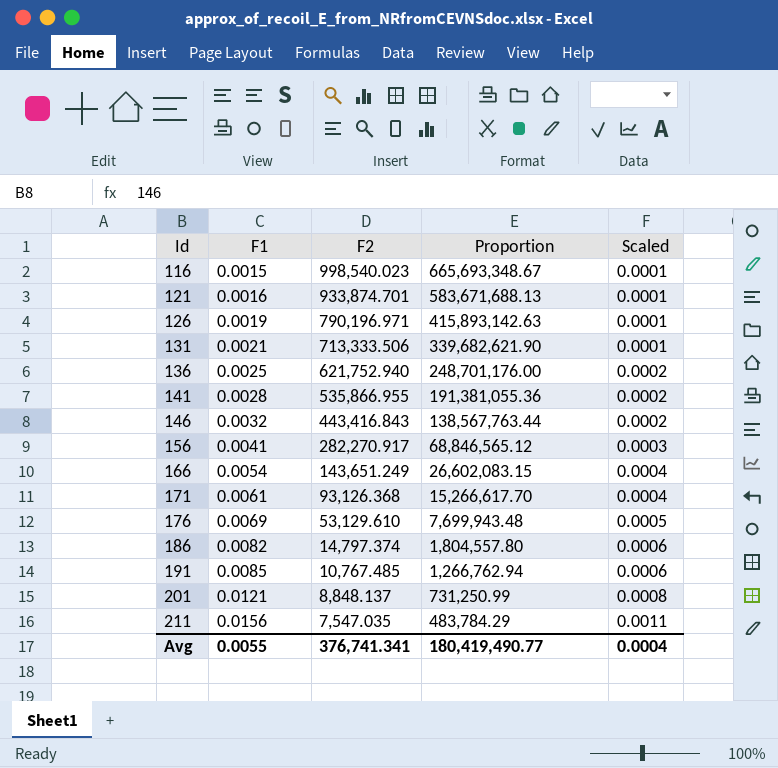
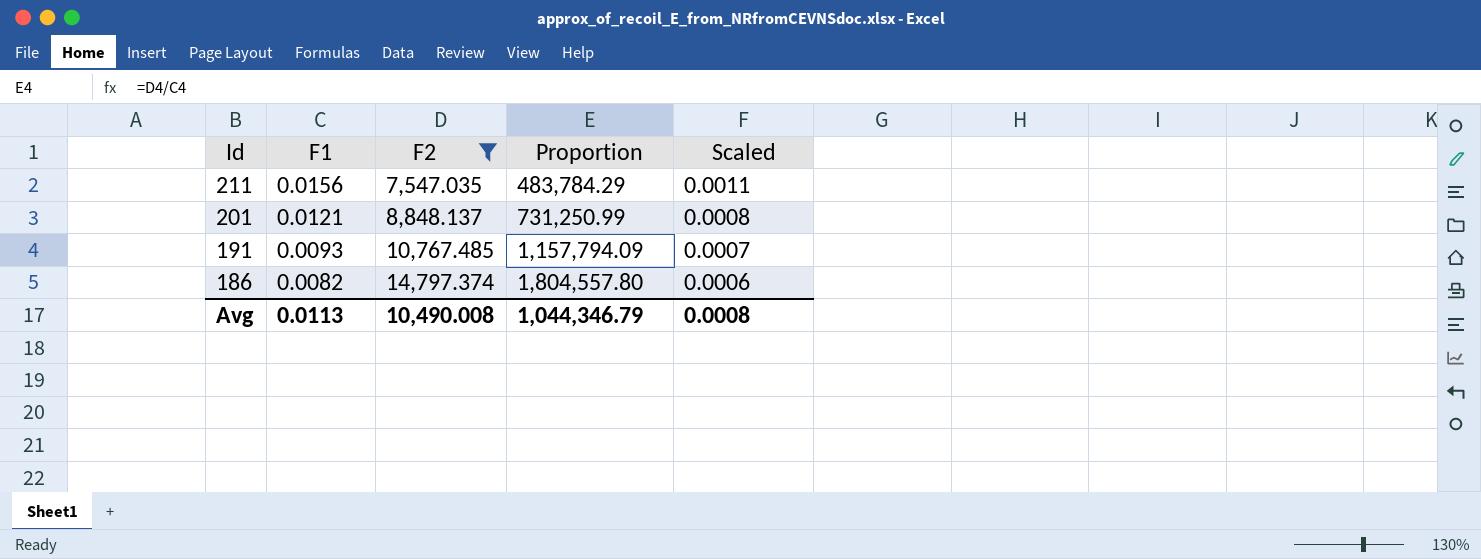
filter: none -> F2 <= 14,797.374
row order: Id ascending -> Id descending
191 | F1: 0.0085 -> 0.0093
191 | Proportion: 1,266,762.94 -> 1,157,794.09
191 | Scaled: 0.0006 -> 0.0007
Avg | F1: 0.0055 -> 0.0113
Avg | F2: 376,741.341 -> 10,490.008
Avg | Proportion: 180,419,490.77 -> 1,044,346.79
Avg | Scaled: 0.0004 -> 0.0008

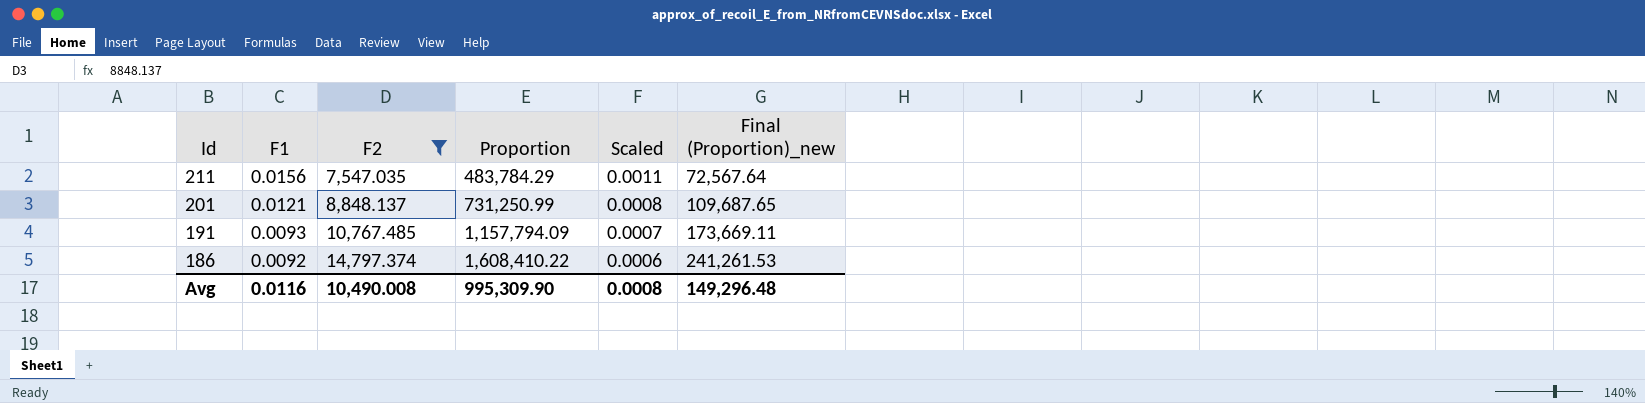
column Final (Proportion)_new | formula: none -> [Proportion] * 0.15
186 | F1: 0.0082 -> 0.0092
186 | Proportion: 1,804,557.80 -> 1,608,410.22
Avg | F1: 0.0113 -> 0.0116
Avg | Proportion: 1,044,346.79 -> 995,309.90

